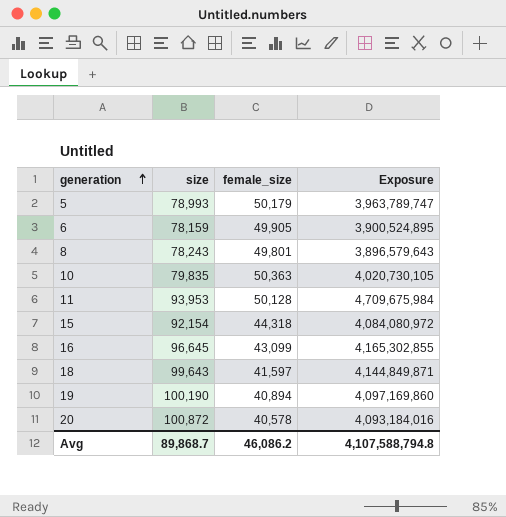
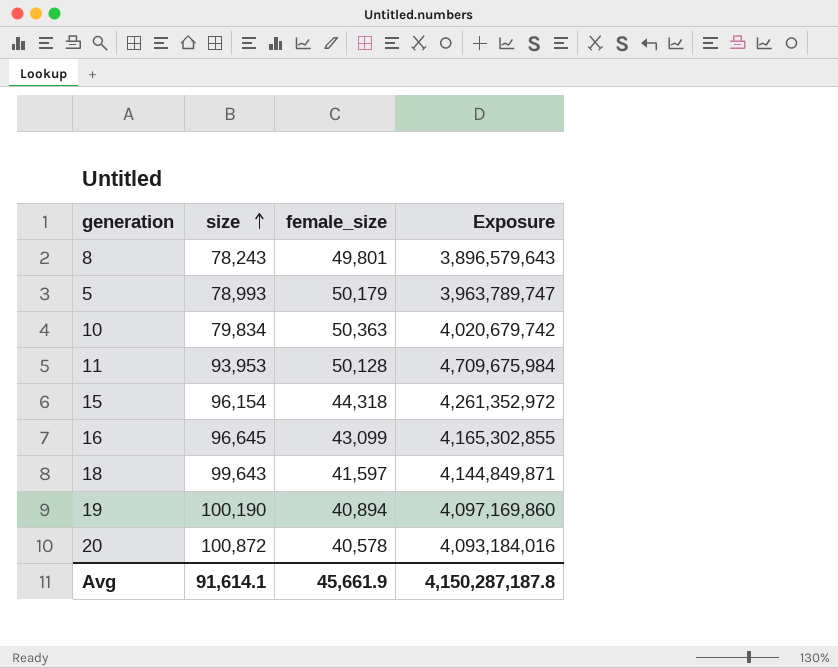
row order: generation ascending -> size ascending
row 6: 78,159 | 49,905 | 3,900,524,895 -> none
10 | size: 79,835 -> 79,834
10 | Exposure: 4,020,730,105 -> 4,020,679,742
15 | size: 92,154 -> 96,154
15 | Exposure: 4,084,080,972 -> 4,261,352,972
Avg | size: 89,868.7 -> 91,614.1
Avg | female_size: 46,086.2 -> 45,661.9
Avg | Exposure: 4,107,588,794.8 -> 4,150,287,187.8

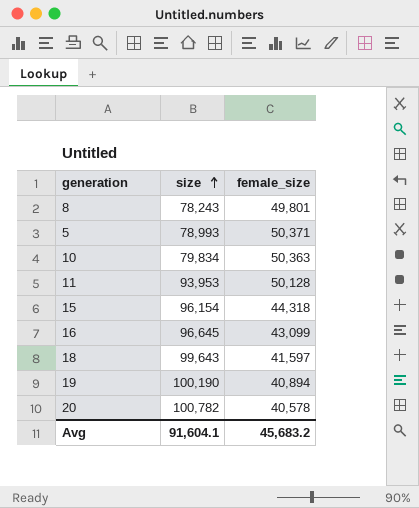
column Exposure | formula: [size] * [female_size] -> none
5 | female_size: 50,179 -> 50,371
20 | size: 100,872 -> 100,782
Avg | size: 91,614.1 -> 91,604.1
Avg | female_size: 45,661.9 -> 45,683.2

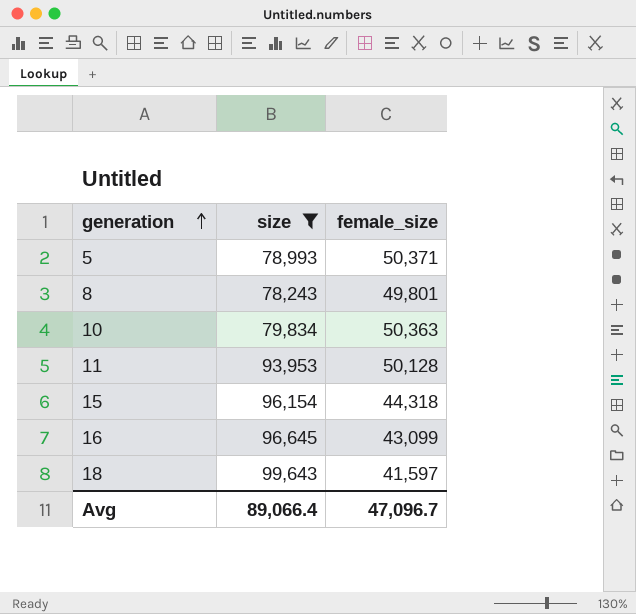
filter: none -> size <= 99,643
row order: size ascending -> generation ascending
Avg | size: 91,604.1 -> 89,066.4
Avg | female_size: 45,683.2 -> 47,096.7

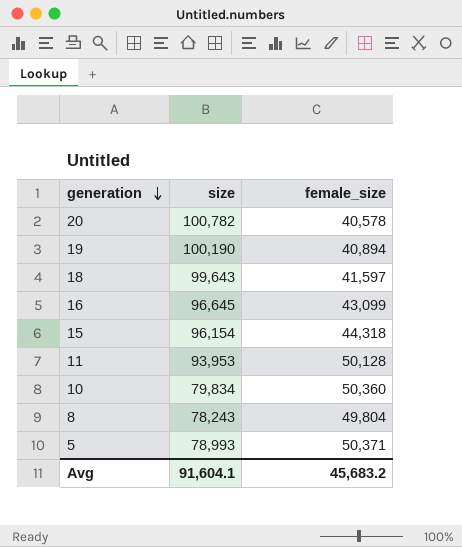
filter: size <= 99,643 -> none
row order: generation ascending -> generation descending
10 | female_size: 50,363 -> 50,360
8 | female_size: 49,801 -> 49,804
Avg | size: 89,066.4 -> 91,604.1
Avg | female_size: 47,096.7 -> 45,683.2

